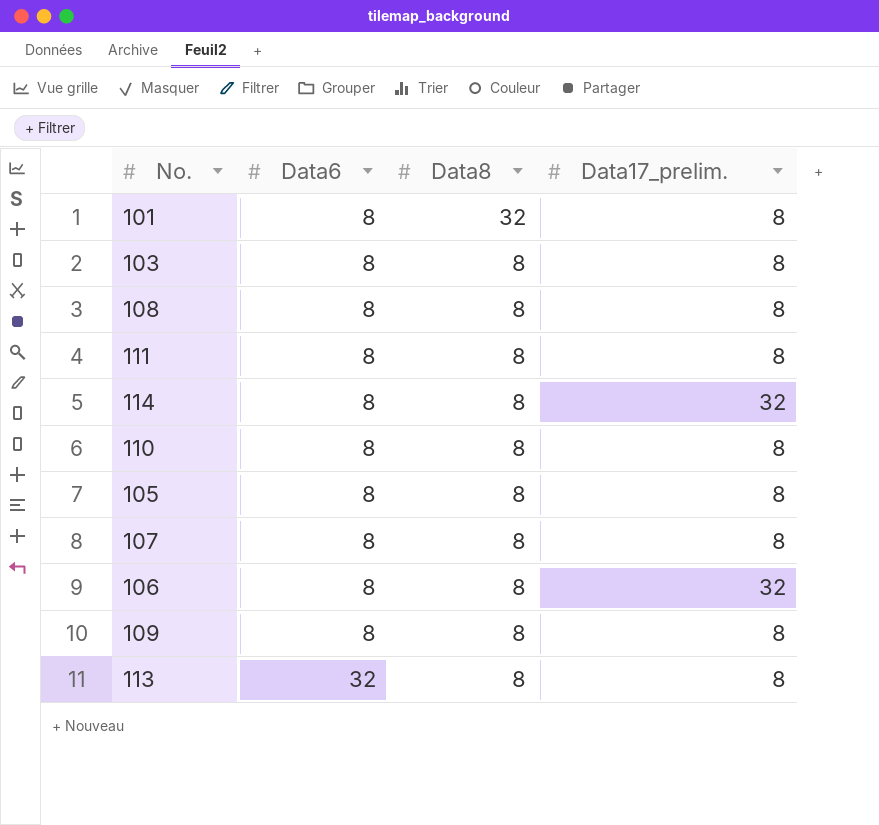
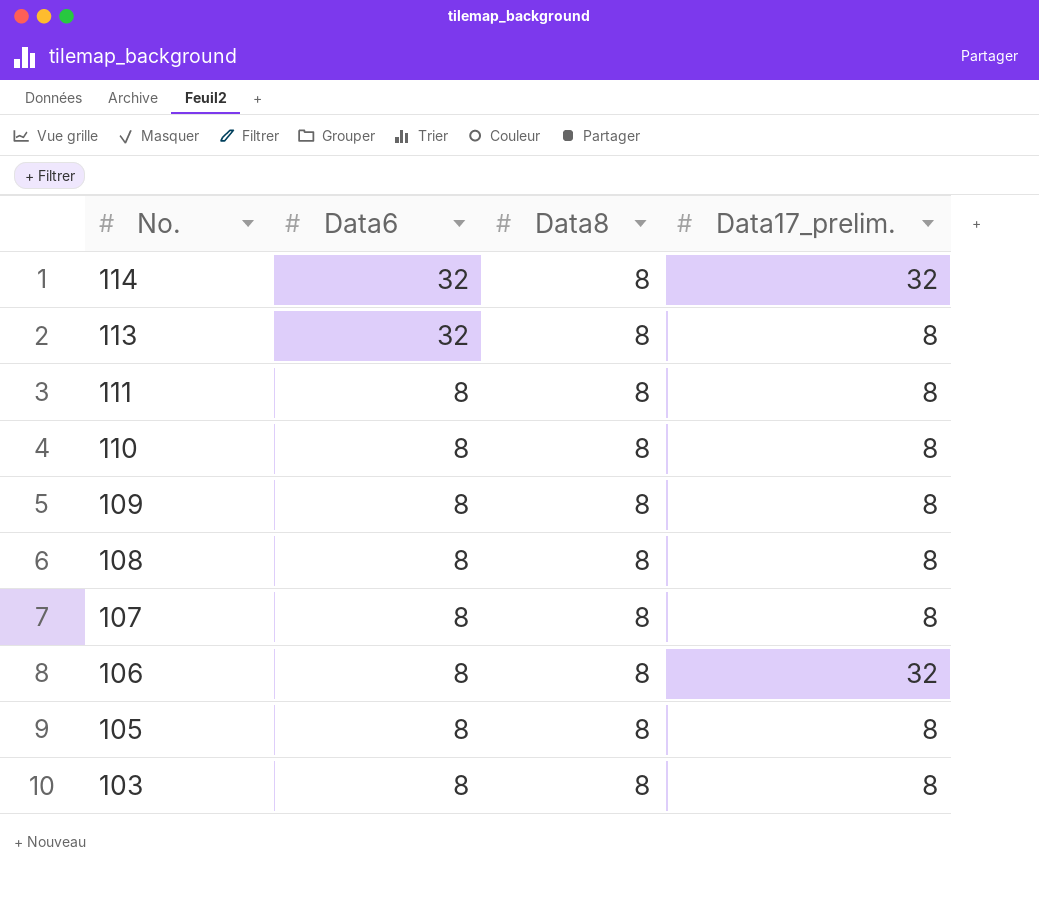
row order: Data6 ascending -> No. descending
row 101: 8 | 32 | 8 -> none
114 | Data6: 8 -> 32

